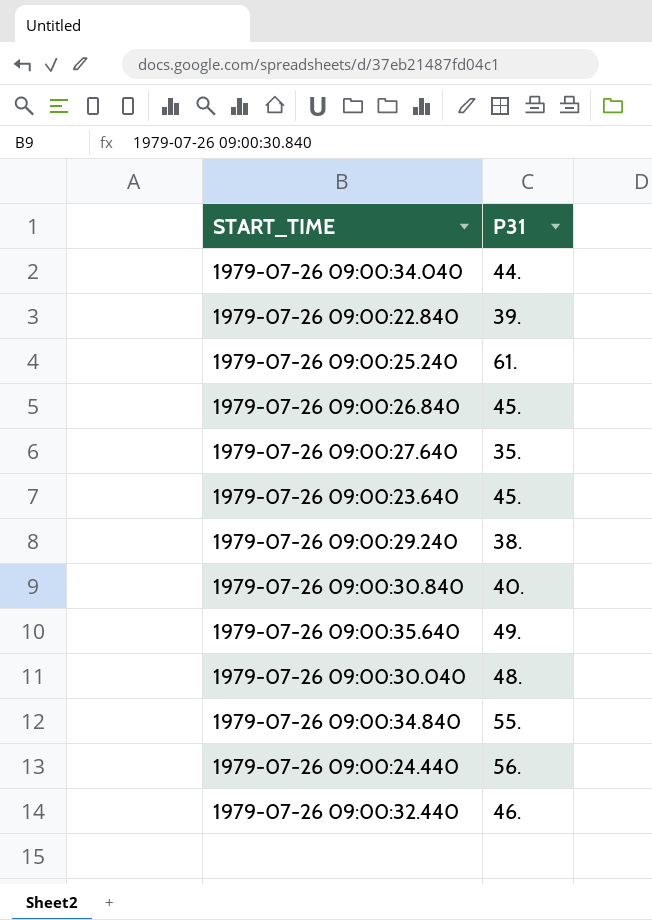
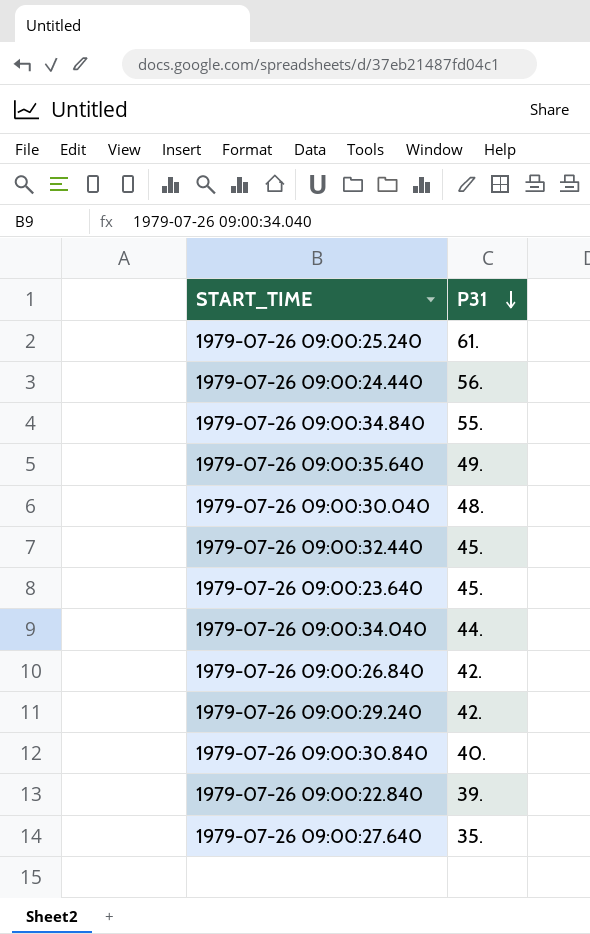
row order: none -> P31 descending
1979-07-26 09:00:32.440 | P31: 46. -> 45.
1979-07-26 09:00:26.840 | P31: 45. -> 42.
1979-07-26 09:00:29.240 | P31: 38. -> 42.

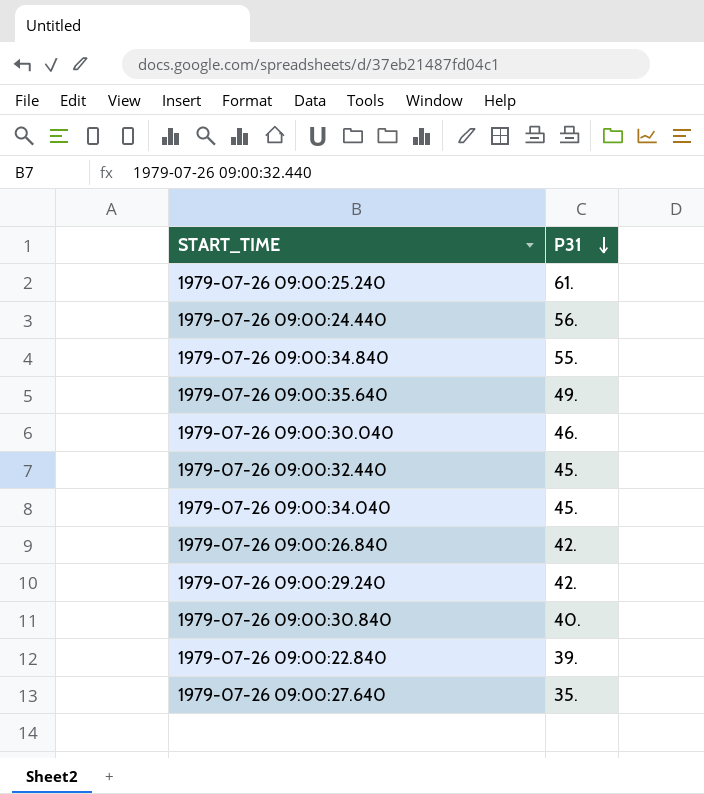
row 1979-07-26 09:00:23.640: 45. -> none
1979-07-26 09:00:30.040 | P31: 48. -> 46.
1979-07-26 09:00:34.040 | P31: 44. -> 45.

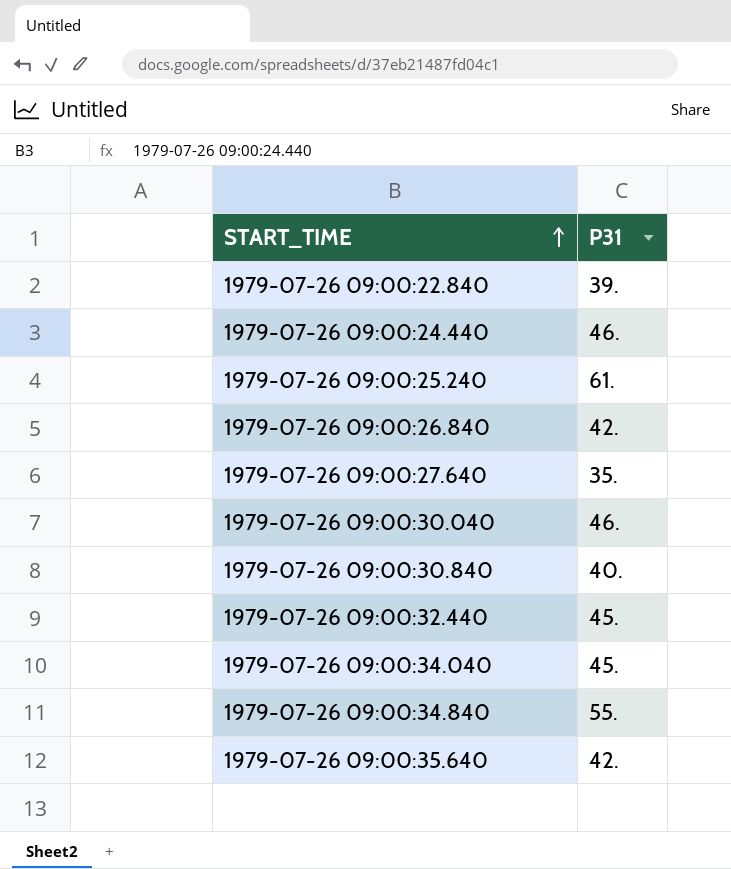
row order: P31 descending -> START_TIME ascending
row 1979-07-26 09:00:29.240: 42. -> none
1979-07-26 09:00:24.440 | P31: 56. -> 46.
1979-07-26 09:00:35.640 | P31: 49. -> 42.

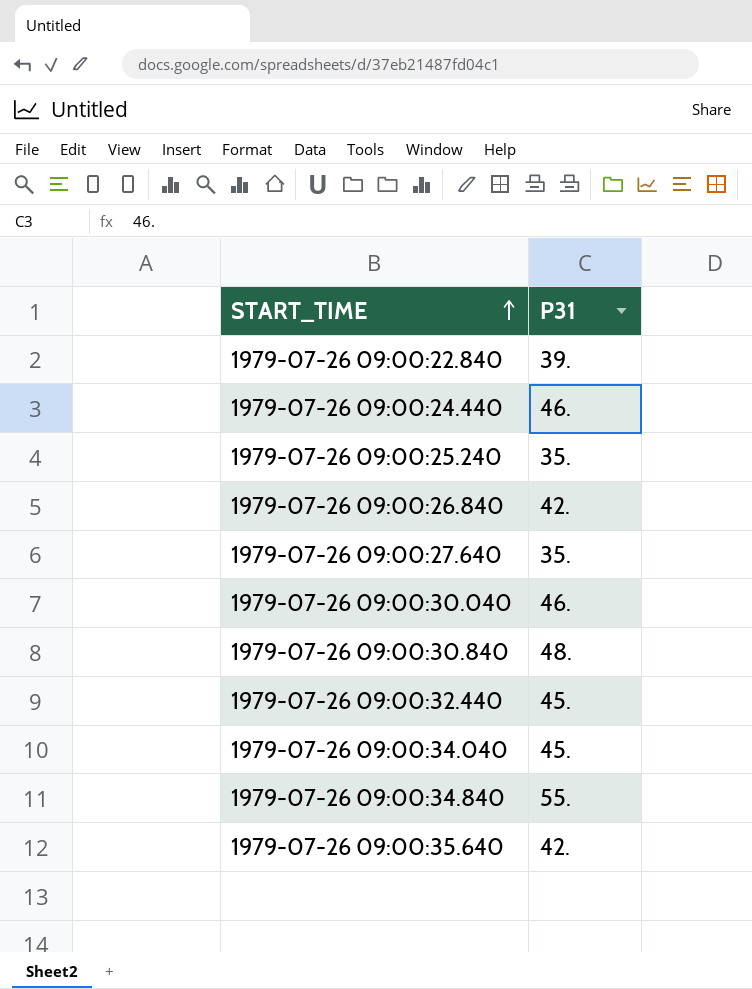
1979-07-26 09:00:25.240 | P31: 61. -> 35.
1979-07-26 09:00:30.840 | P31: 40. -> 48.

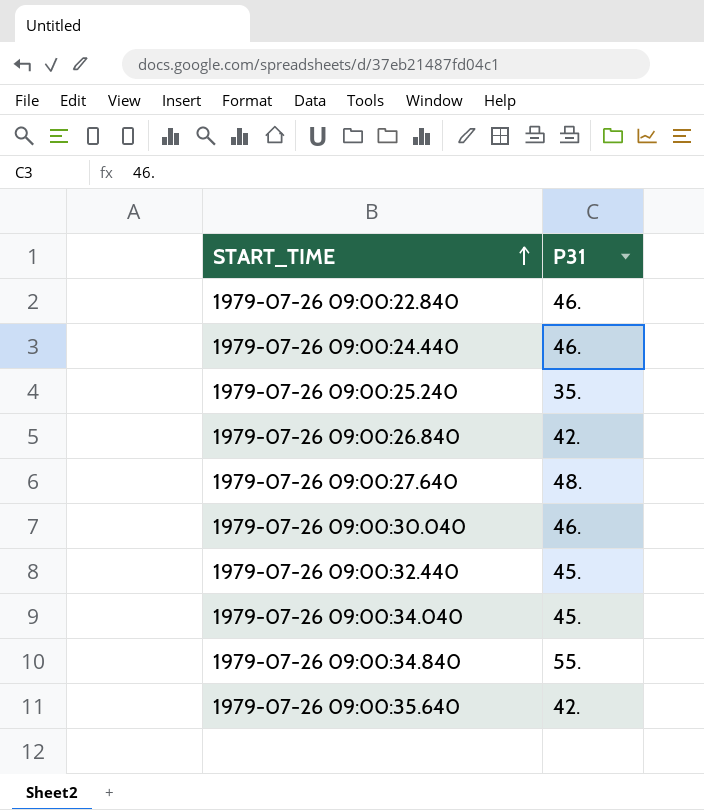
row 1979-07-26 09:00:30.840: 48. -> none
1979-07-26 09:00:22.840 | P31: 39. -> 46.
1979-07-26 09:00:27.640 | P31: 35. -> 48.

